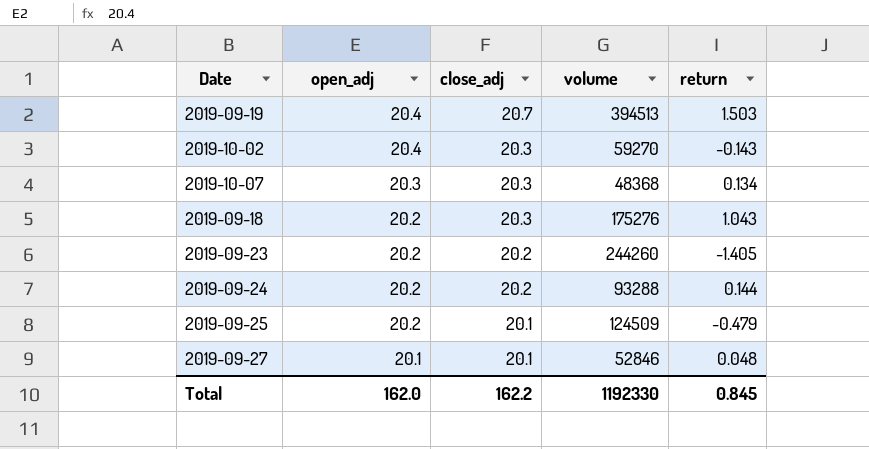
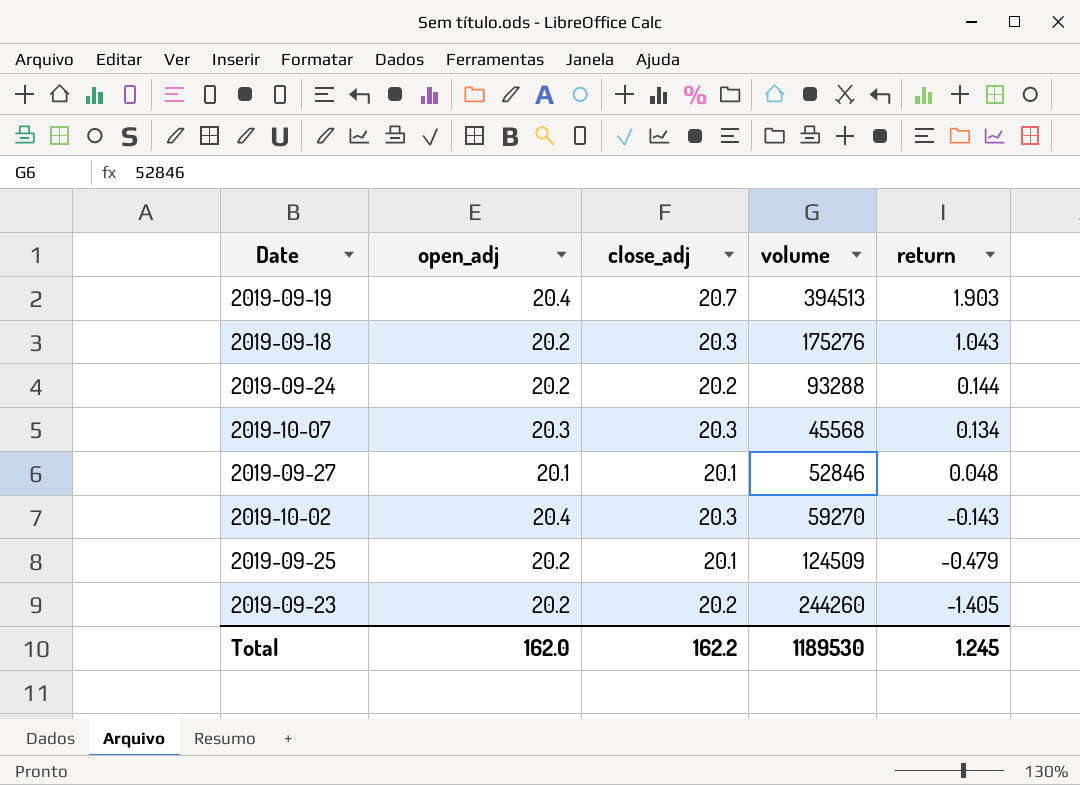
row order: open_adj descending -> return descending
2019-09-19 | return: 1.503 -> 1.903
2019-10-07 | volume: 48368 -> 45568
Total | volume: 1192330 -> 1189530
Total | return: 0.845 -> 1.245

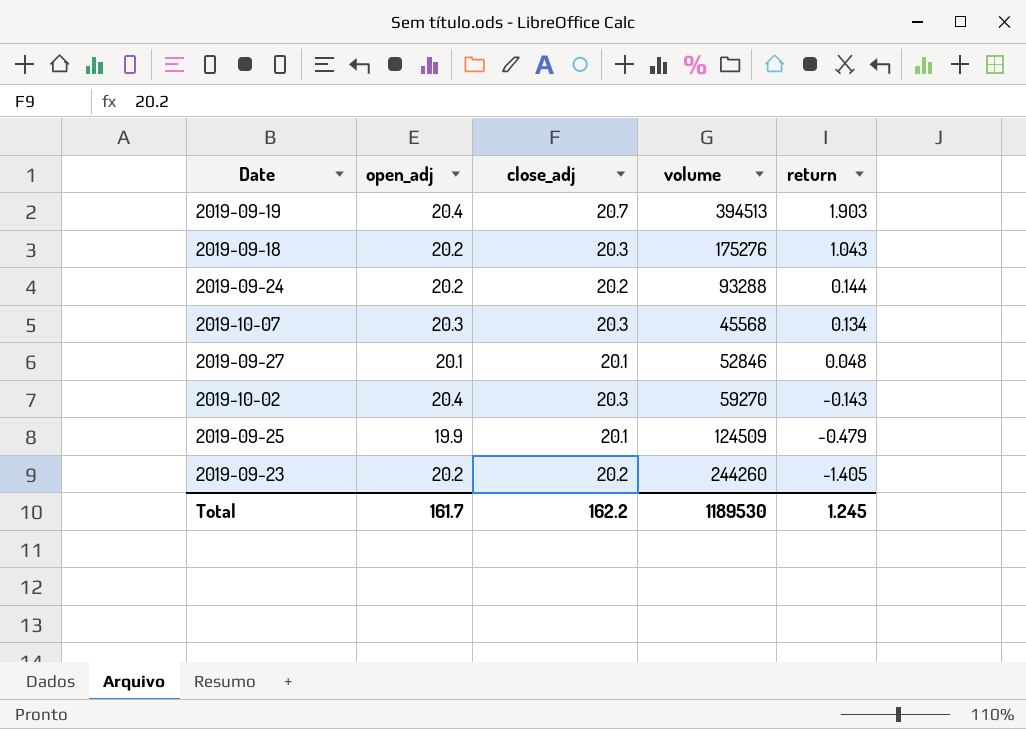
2019-09-25 | open_adj: 20.2 -> 19.9
Total | open_adj: 162.0 -> 161.7

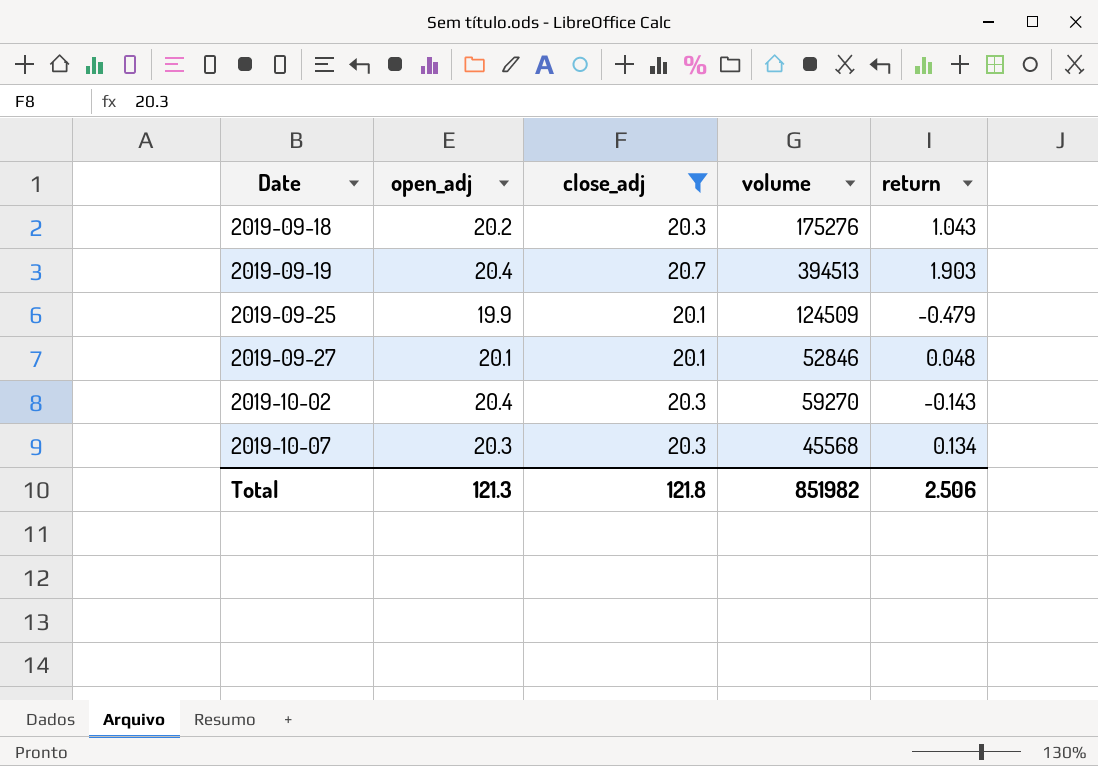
filter: none -> close_adj != 20.2
row order: return descending -> Date ascending
Total | open_adj: 161.7 -> 121.3
Total | close_adj: 162.2 -> 121.8
Total | volume: 1189530 -> 851982
Total | return: 1.245 -> 2.506

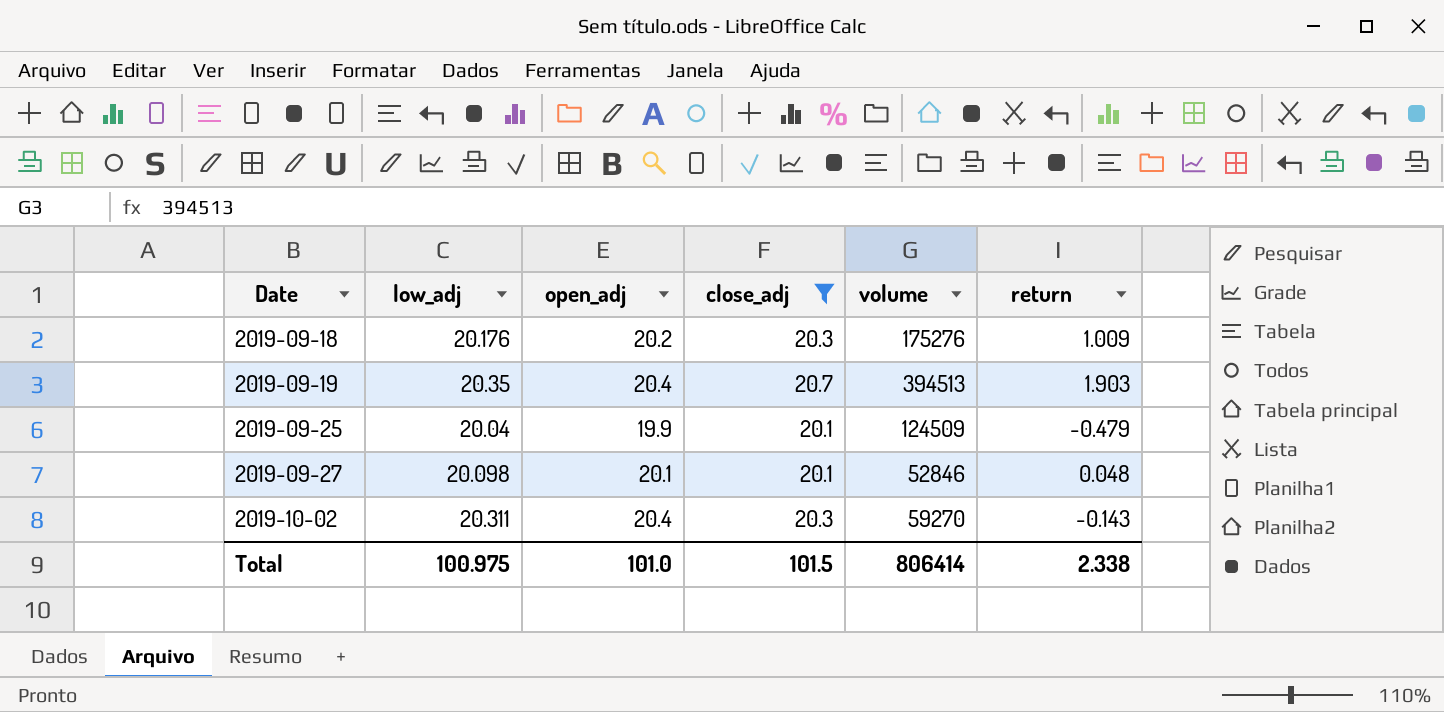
column low_adj | position: none -> 2
row 2019-10-07: 20.3 | 20.3 | 45568 | 0.134 -> none
2019-09-18 | return: 1.043 -> 1.009
Total | open_adj: 121.3 -> 101.0
Total | close_adj: 121.8 -> 101.5
Total | volume: 851982 -> 806414
Total | return: 2.506 -> 2.338

